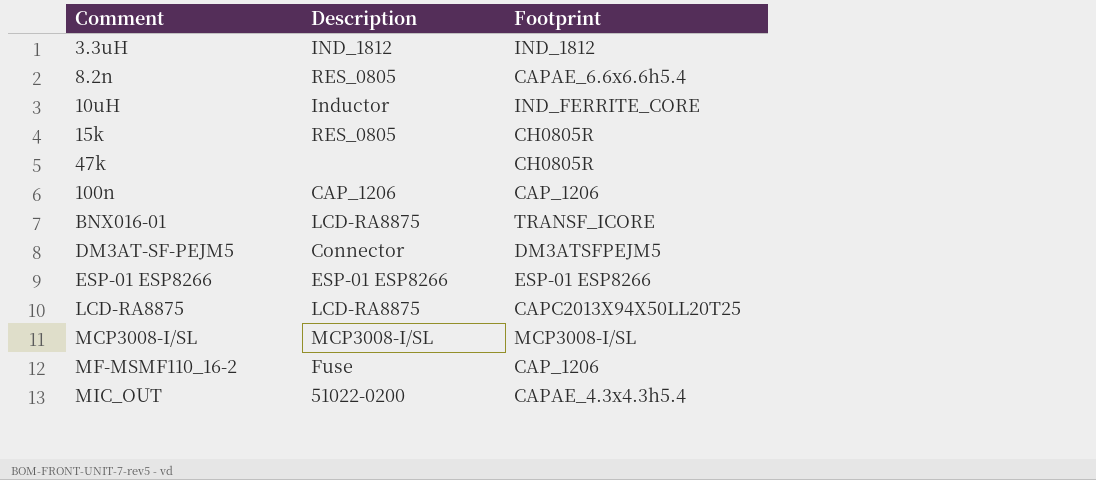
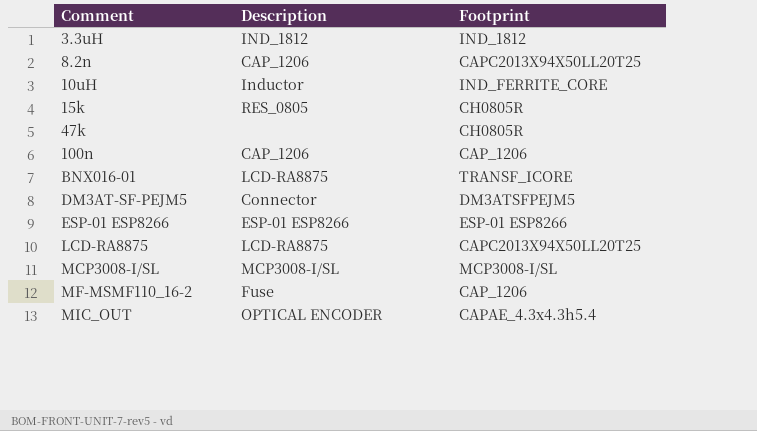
8.2n | Description: RES_0805 -> CAP_1206
8.2n | Footprint: CAPAE_6.6x6.6h5.4 -> CAPC2013X94X50LL20T25
MIC_OUT | Description: 51022-0200 -> OPTICAL ENCODER

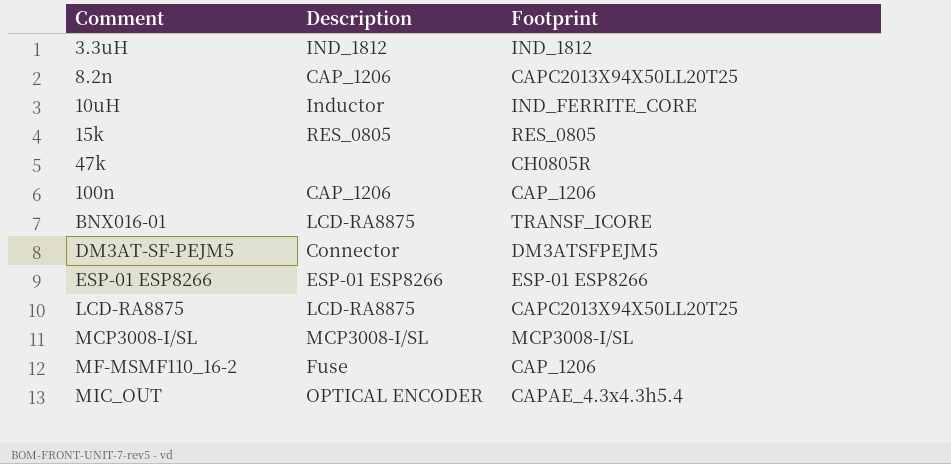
15k | Footprint: CH0805R -> RES_0805

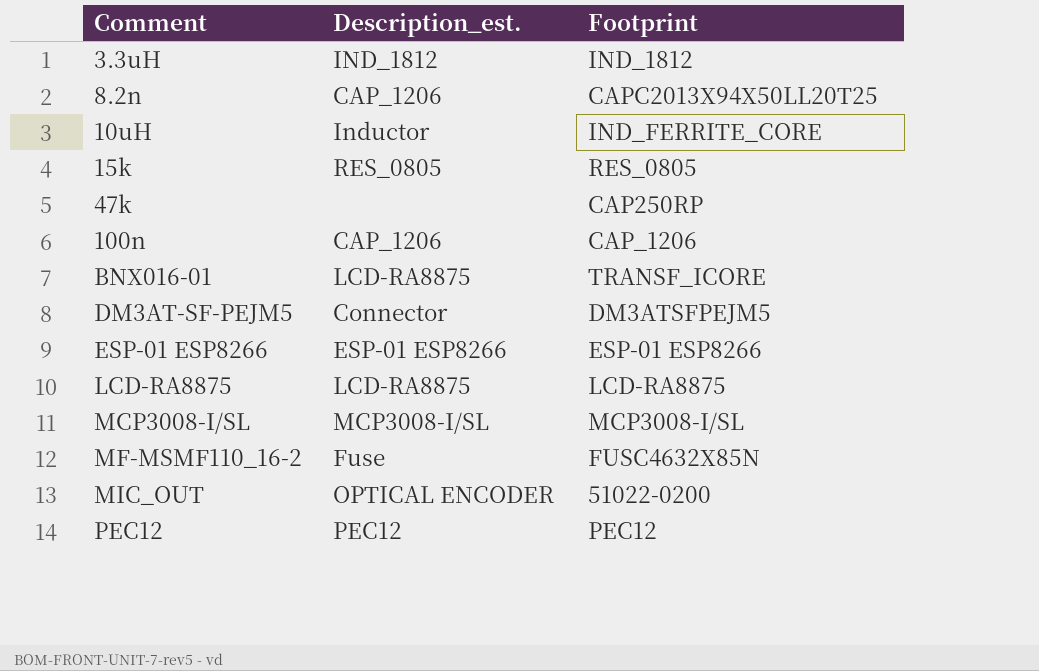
column name: Description -> Description_est.
47k | Footprint: CH0805R -> CAP250RP
LCD-RA8875 | Footprint: CAPC2013X94X50LL20T25 -> LCD-RA8875
MF-MSMF110_16-2 | Footprint: CAP_1206 -> FUSC4632X85N
MIC_OUT | Footprint: CAPAE_4.3x4.3h5.4 -> 51022-0200
row PEC12: none -> PEC12 | PEC12

